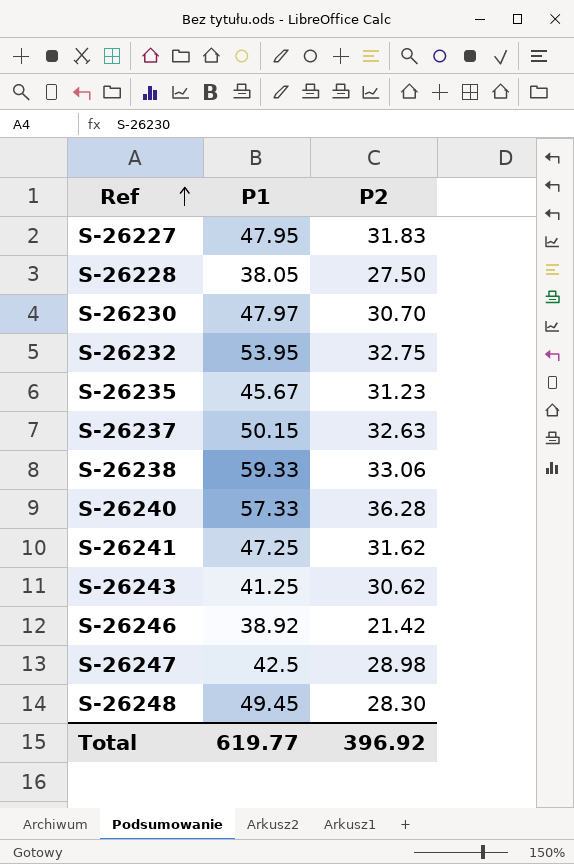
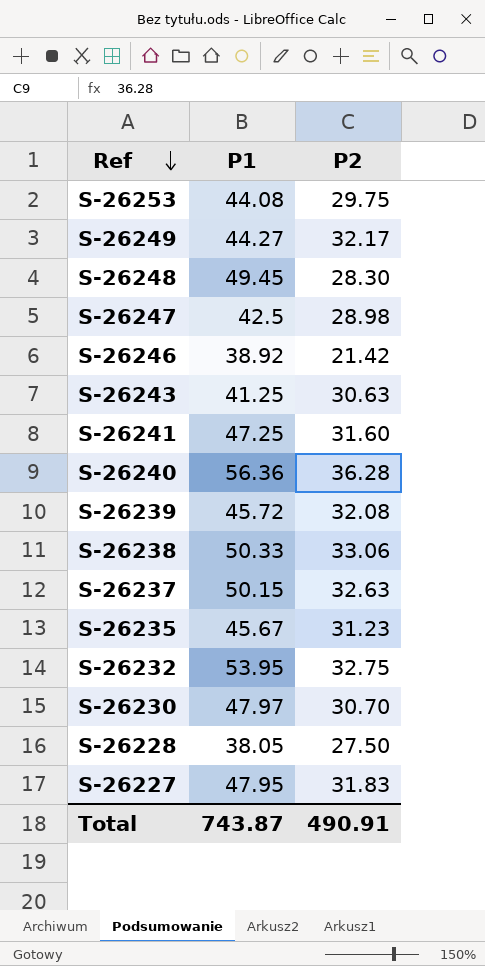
row order: Ref ascending -> Ref descending
row S-26253: none -> 44.08 | 29.75
row S-26249: none -> 44.27 | 32.17
S-26243 | P2: 30.62 -> 30.63
S-26241 | P2: 31.62 -> 31.60
S-26240 | P1: 57.33 -> 56.36
row S-26239: none -> 45.72 | 32.08
S-26238 | P1: 59.33 -> 50.33
Total | P1: 619.77 -> 743.87
Total | P2: 396.92 -> 490.91

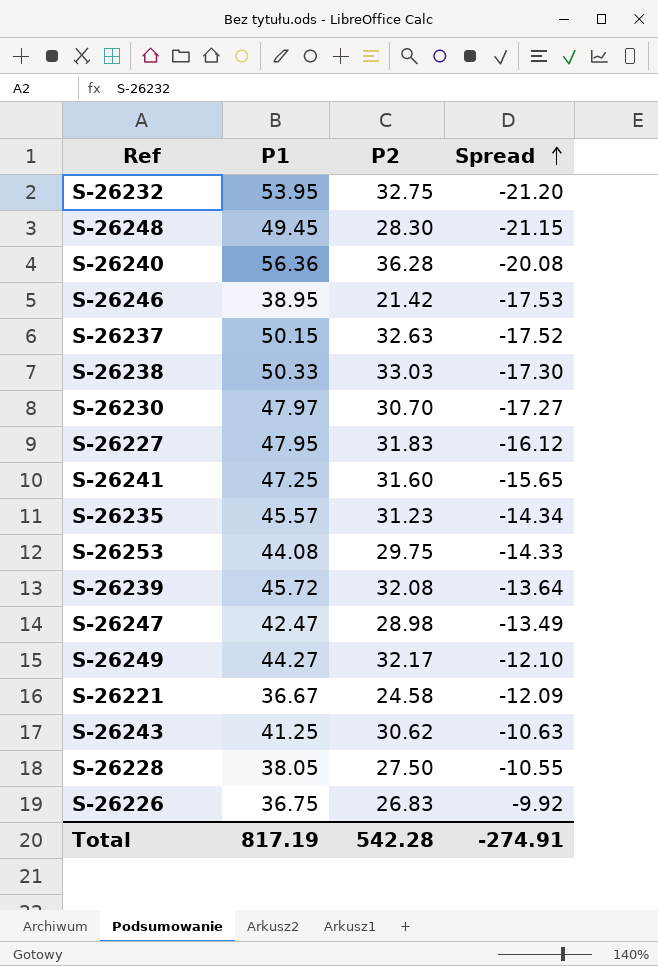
row order: Ref descending -> Spread ascending
column Spread | formula: none -> [P2] - [P1]
S-26246 | P1: 38.92 -> 38.95
S-26238 | P2: 33.06 -> 33.03
S-26235 | P1: 45.67 -> 45.57
S-26247 | P1: 42.5 -> 42.47
row S-26221: none -> 36.67 | 24.58 | -12.09
S-26243 | P2: 30.63 -> 30.62
row S-26226: none -> 36.75 | 26.83 | -9.92
Total | P1: 743.87 -> 817.19
Total | P2: 490.91 -> 542.28

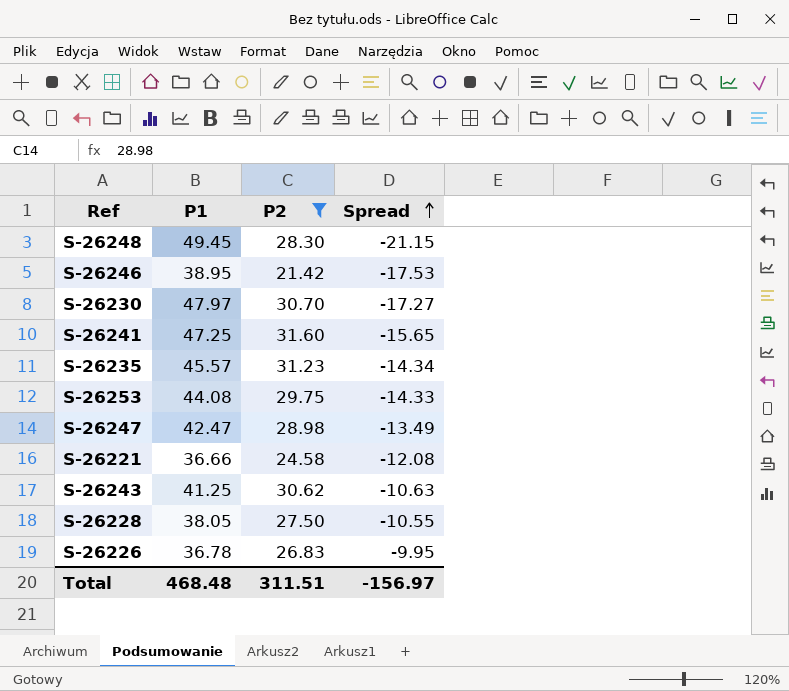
filter: none -> P2 <= 31.60
S-26221 | P1: 36.67 -> 36.66
S-26221 | Spread: -12.09 -> -12.08
S-26226 | P1: 36.75 -> 36.78
S-26226 | Spread: -9.92 -> -9.95
Total | P1: 817.19 -> 468.48
Total | P2: 542.28 -> 311.51
Total | Spread: -274.91 -> -156.97

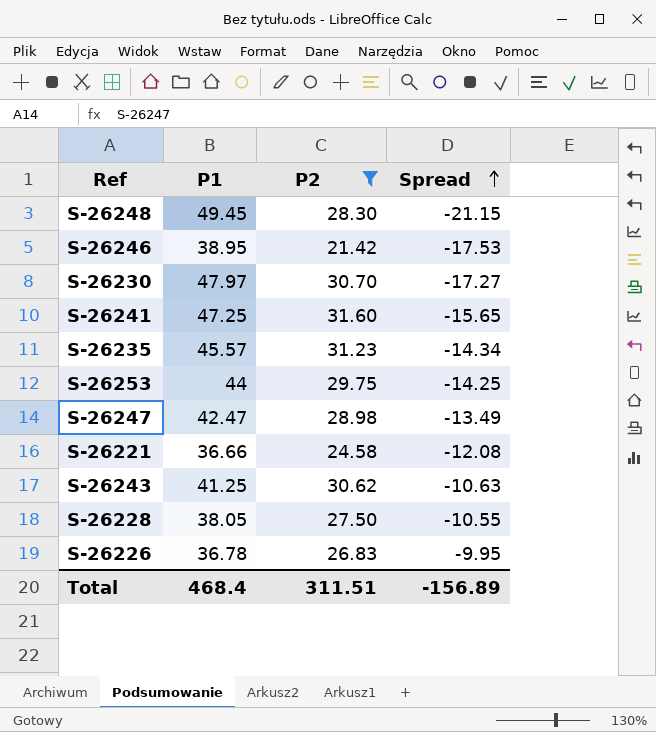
S-26253 | P1: 44.08 -> 44
S-26253 | Spread: -14.33 -> -14.25
Total | P1: 468.48 -> 468.4
Total | Spread: -156.97 -> -156.89

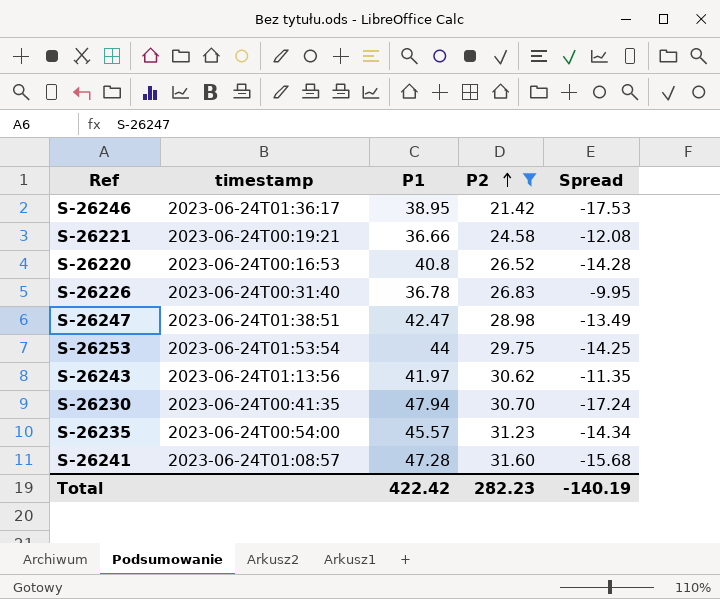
row order: Spread ascending -> P2 ascending
column timestamp | position: none -> 2
row S-26248: 49.45 | 28.30 | -21.15 -> none
row S-26228: 38.05 | 27.50 | -10.55 -> none
row S-26220: none -> 2023-06-24T00:16:53 | 40.8 | 26.52 | -14.28
S-26243 | P1: 41.25 -> 41.97
S-26243 | Spread: -10.63 -> -11.35
S-26230 | P1: 47.97 -> 47.94
S-26230 | Spread: -17.27 -> -17.24
S-26241 | P1: 47.25 -> 47.28
S-26241 | Spread: -15.65 -> -15.68
Total | P1: 468.4 -> 422.42
Total | P2: 311.51 -> 282.23
Total | Spread: -156.89 -> -140.19

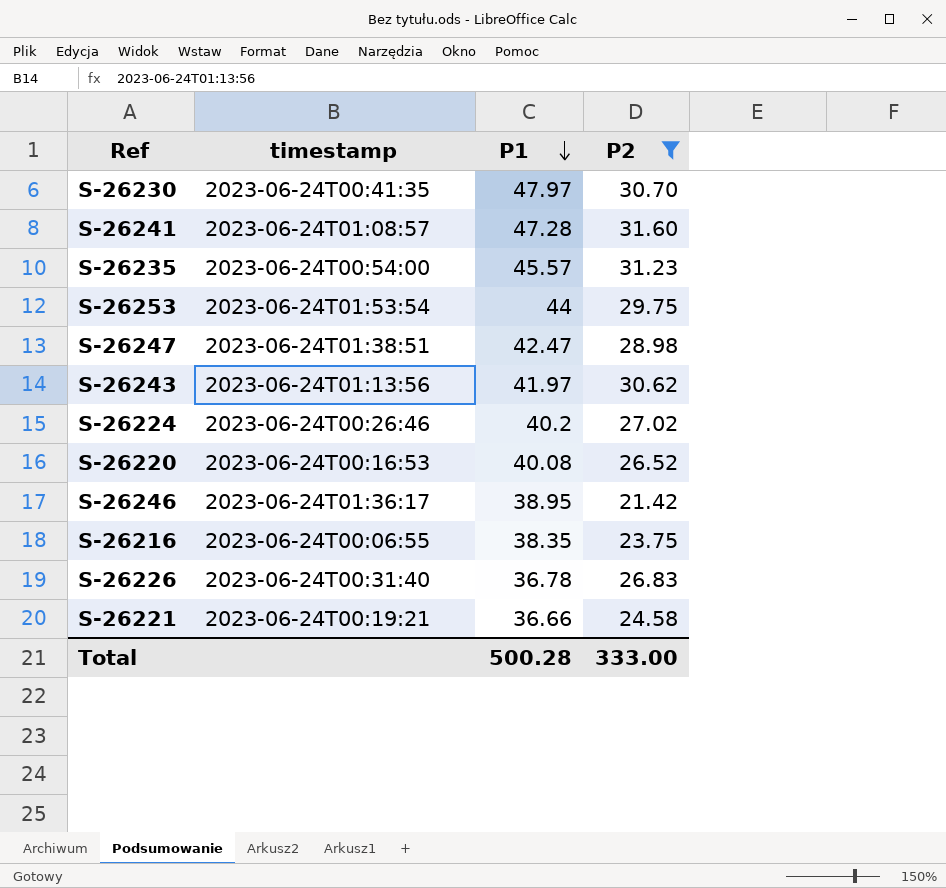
row order: P2 ascending -> P1 descending
column Spread | formula: [P2] - [P1] -> none
S-26230 | P1: 47.94 -> 47.97
row S-26224: none -> 2023-06-24T00:26:46 | 40.2 | 27.02
S-26220 | P1: 40.8 -> 40.08
row S-26216: none -> 2023-06-24T00:06:55 | 38.35 | 23.75
Total | P1: 422.42 -> 500.28
Total | P2: 282.23 -> 333.00

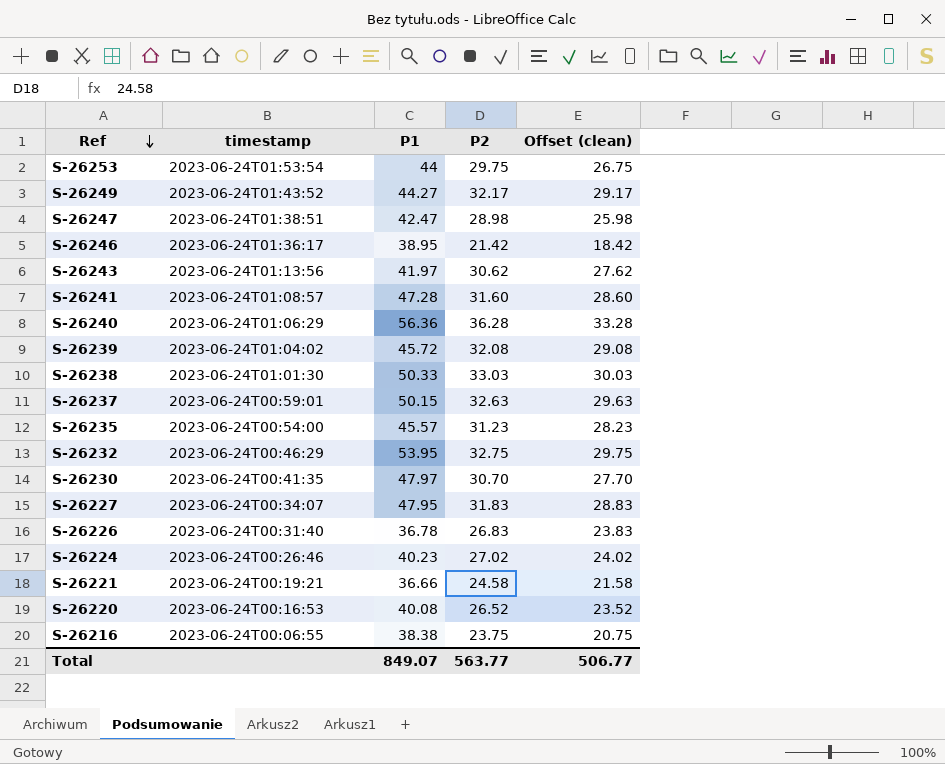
filter: P2 <= 31.60 -> none
row order: P1 descending -> Ref descending
column Offset (clean) | formula: none -> [P2] - 3
S-26224 | P1: 40.2 -> 40.23
S-26216 | P1: 38.35 -> 38.38
Total | P1: 500.28 -> 849.07
Total | P2: 333.00 -> 563.77

